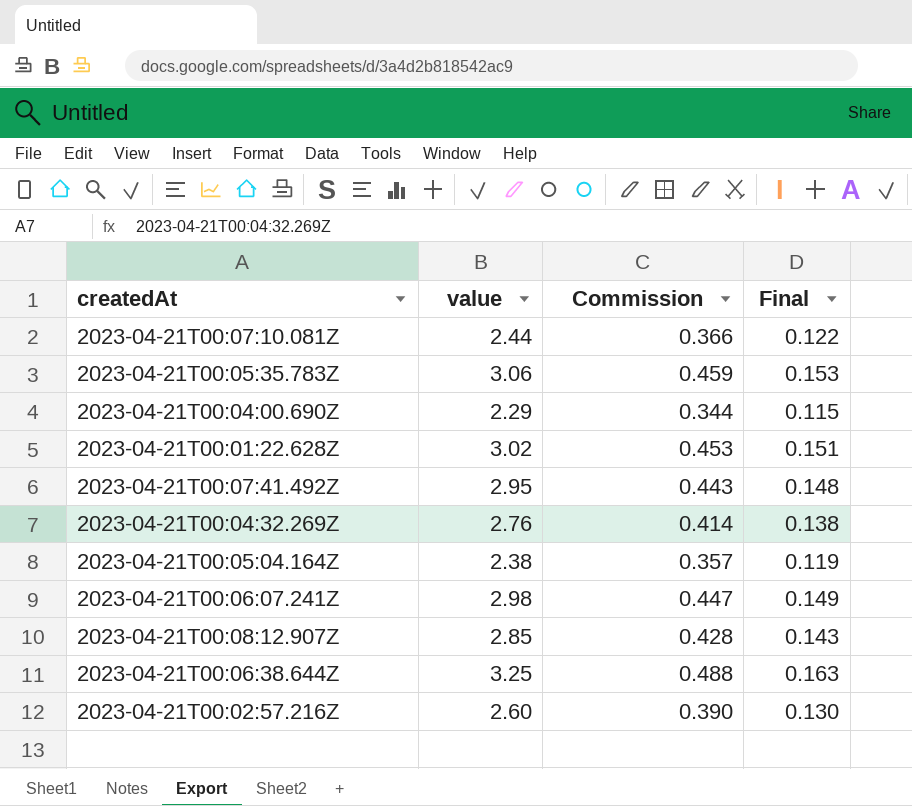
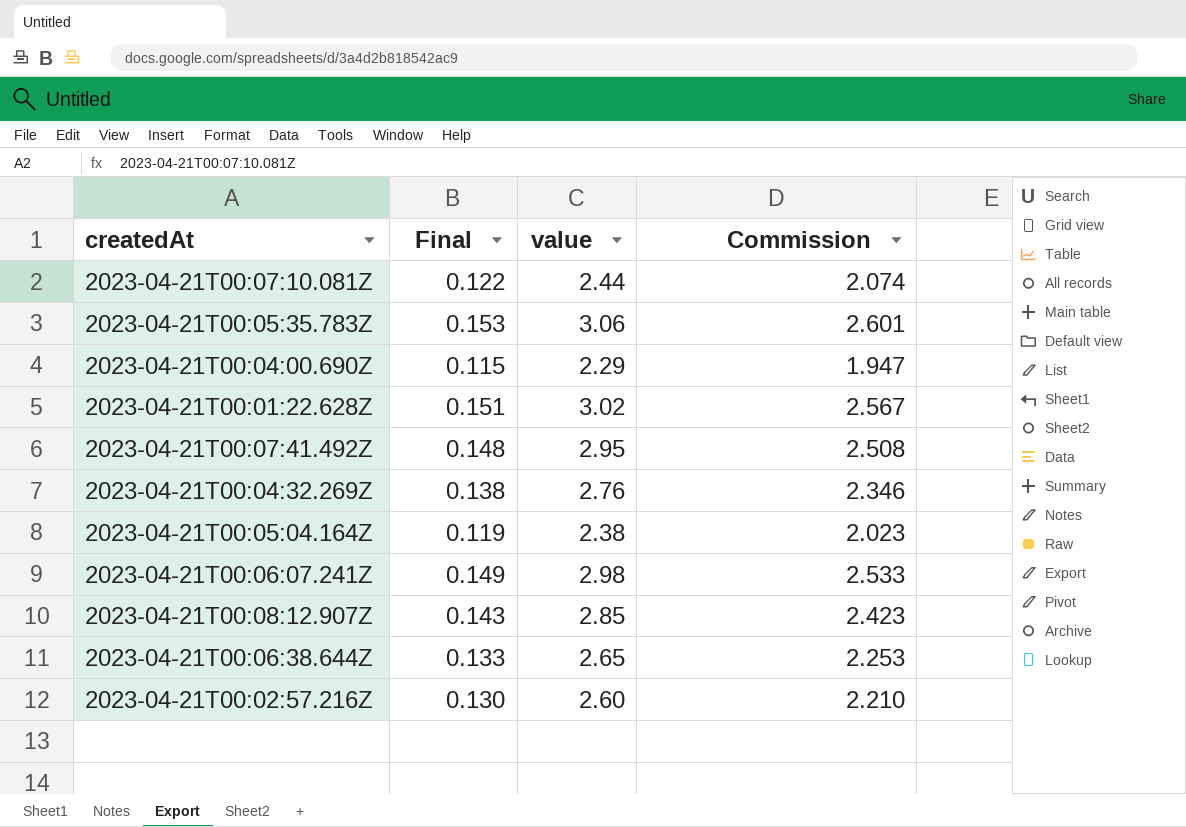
column Final | position: 4 -> 2
column Commission | formula: [value] * 0.15 -> [value] * 0.85
2023-04-21T00:06:38.644Z | Final: 0.163 -> 0.133
2023-04-21T00:06:38.644Z | value: 3.25 -> 2.65

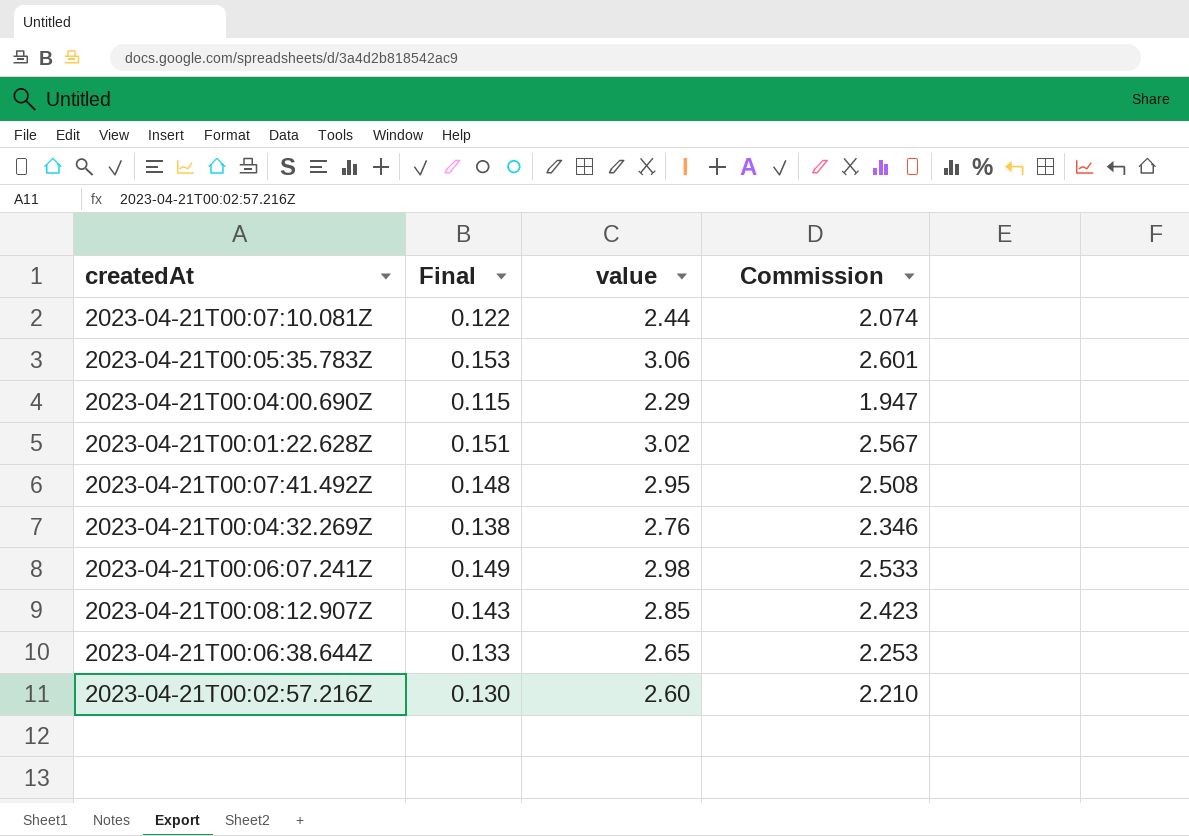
row 2023-04-21T00:05:04.164Z: 0.119 | 2.38 | 2.023 -> none

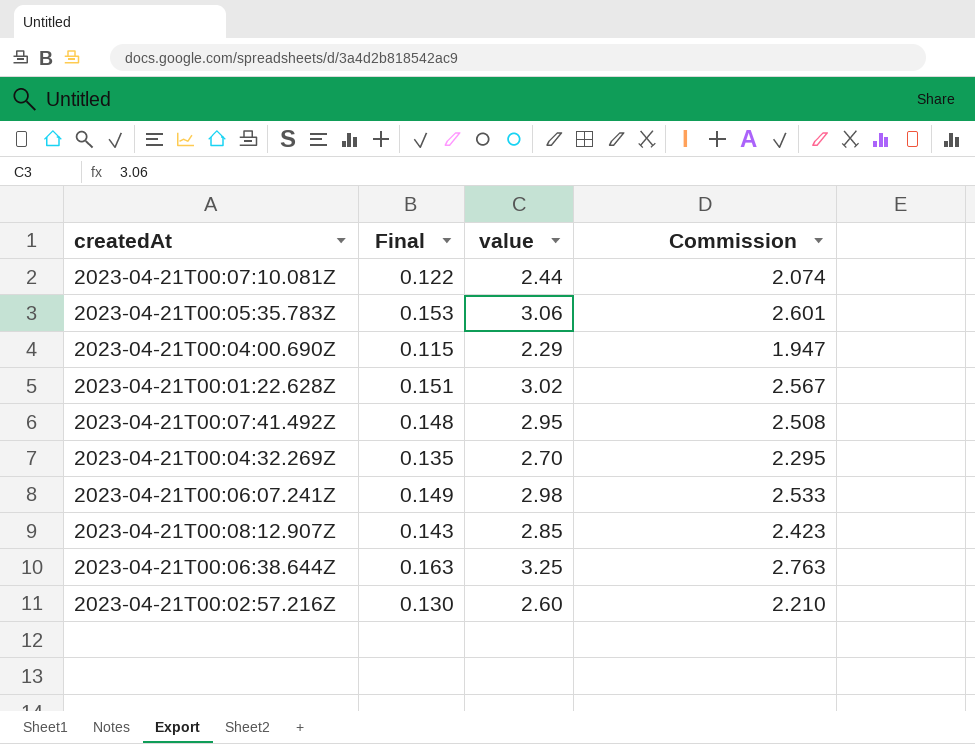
2023-04-21T00:04:32.269Z | Final: 0.138 -> 0.135
2023-04-21T00:04:32.269Z | value: 2.76 -> 2.70
2023-04-21T00:04:32.269Z | Commission: 2.346 -> 2.295
2023-04-21T00:06:38.644Z | Final: 0.133 -> 0.163
2023-04-21T00:06:38.644Z | value: 2.65 -> 3.25
2023-04-21T00:06:38.644Z | Commission: 2.253 -> 2.763

